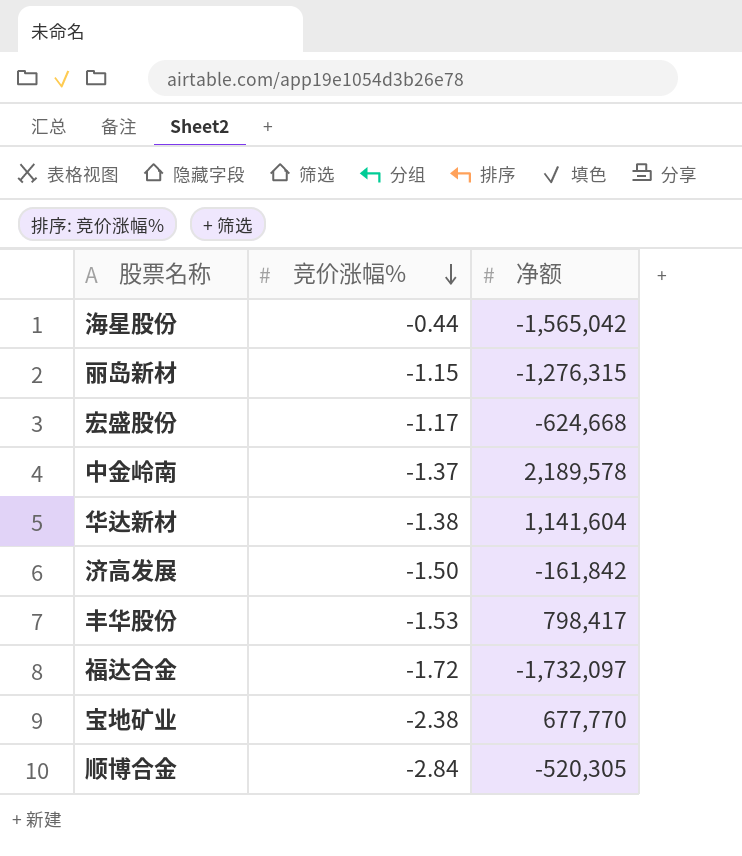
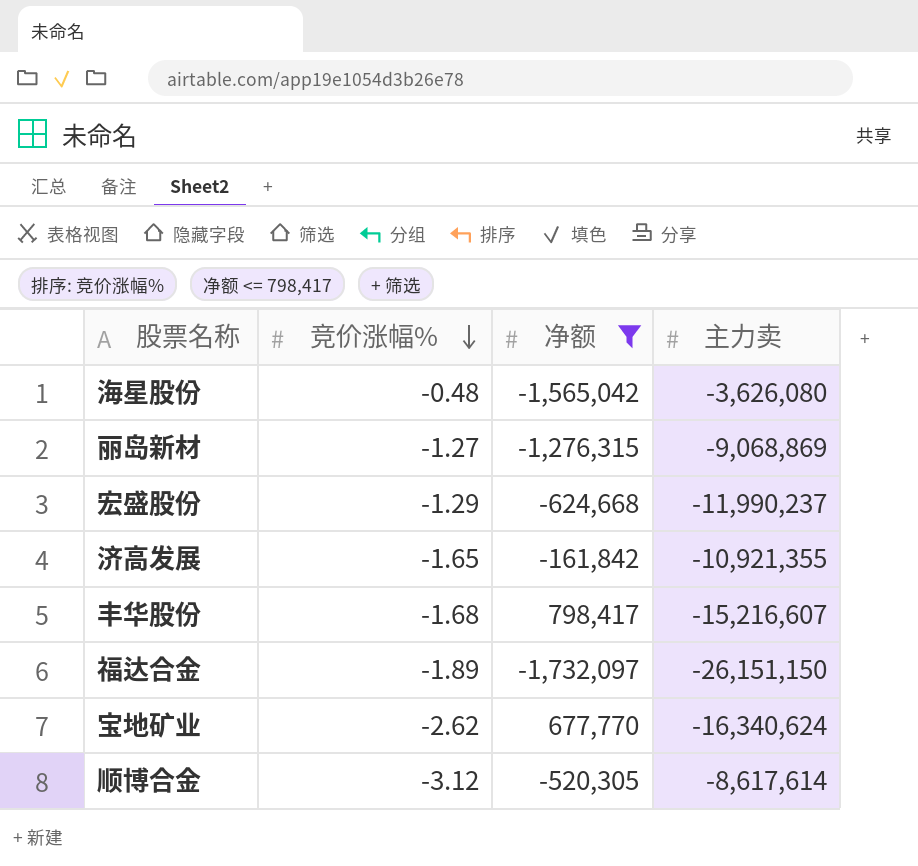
filter: none -> 净额 <= 798,417
column 主力卖 | position: none -> 4
海星股份 | 竞价涨幅%: -0.44 -> -0.48
丽岛新材 | 竞价涨幅%: -1.15 -> -1.27
宏盛股份 | 竞价涨幅%: -1.17 -> -1.29
济高发展 | 竞价涨幅%: -1.50 -> -1.65
丰华股份 | 竞价涨幅%: -1.53 -> -1.68
福达合金 | 竞价涨幅%: -1.72 -> -1.89
宝地矿业 | 竞价涨幅%: -2.38 -> -2.62
顺博合金 | 竞价涨幅%: -2.84 -> -3.12

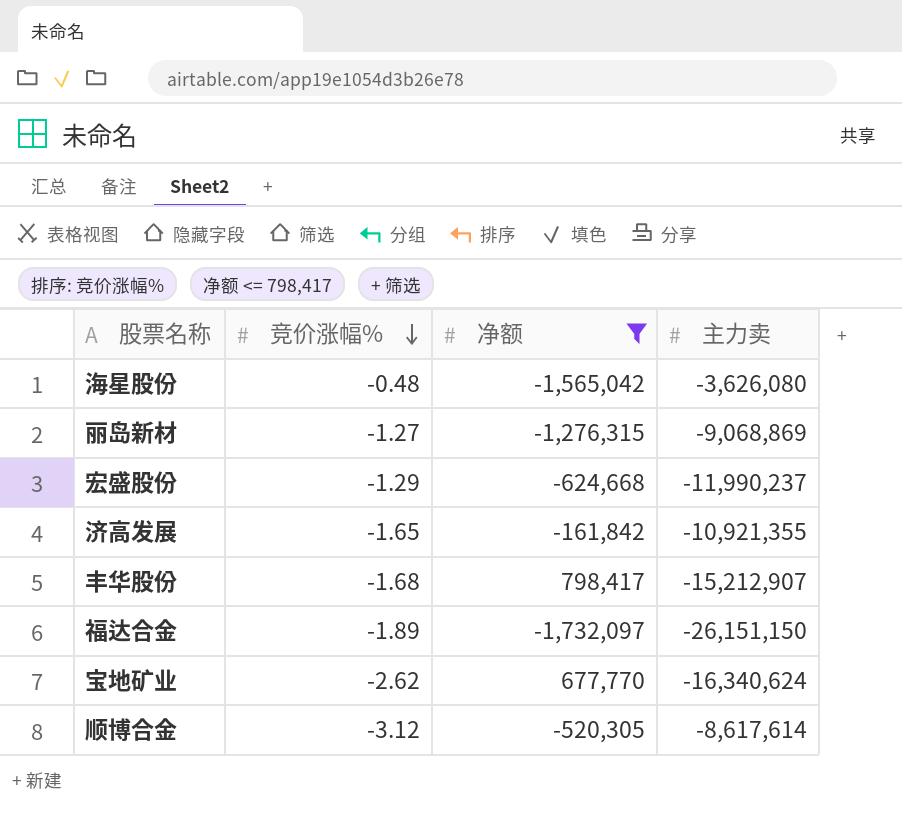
丰华股份 | 主力卖: -15,216,607 -> -15,212,907

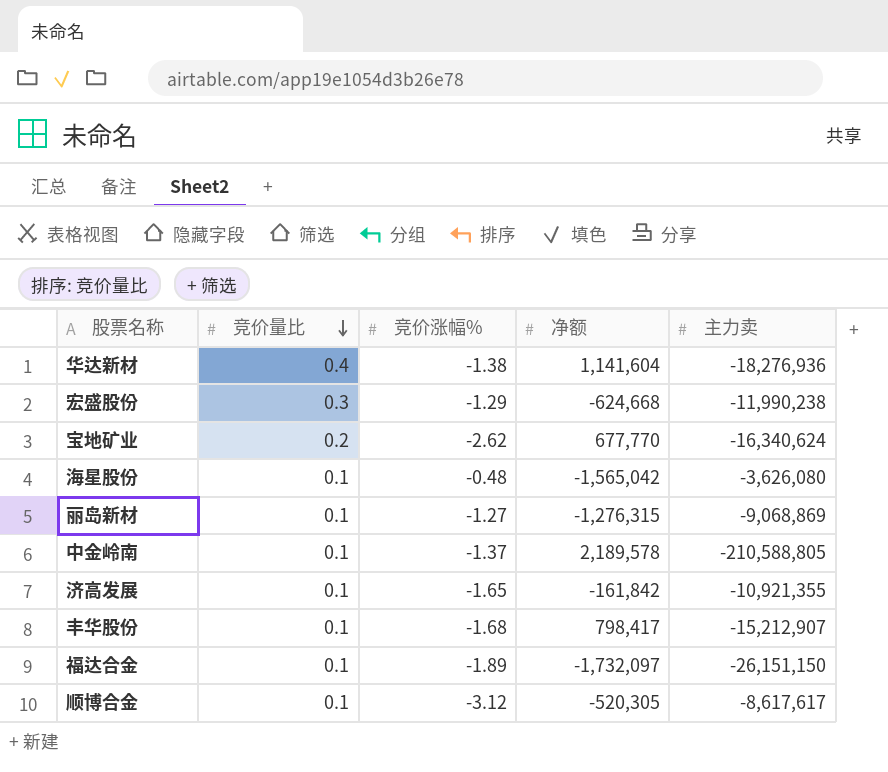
filter: 净额 <= 798,417 -> none
row order: 竞价涨幅% descending -> 竞价量比 descending
column 竞价量比 | position: none -> 2
宏盛股份 | 主力卖: -11,990,237 -> -11,990,238
顺博合金 | 主力卖: -8,617,614 -> -8,617,617

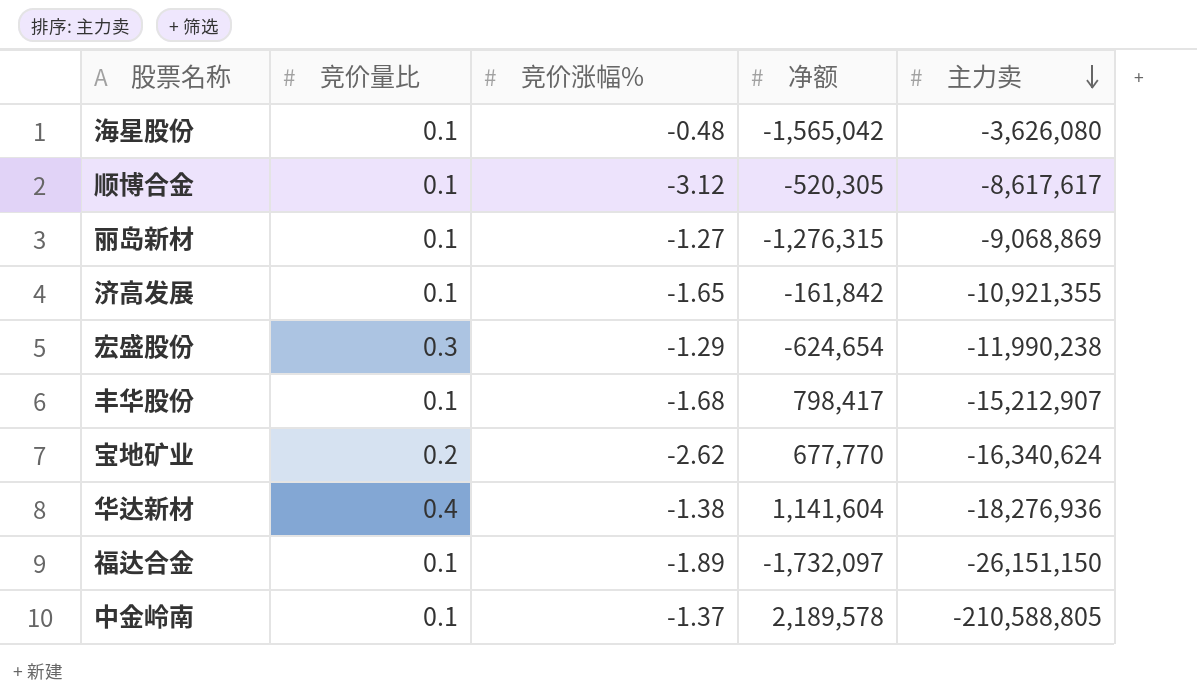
row order: 竞价量比 descending -> 主力卖 descending
宏盛股份 | 净额: -624,668 -> -624,654

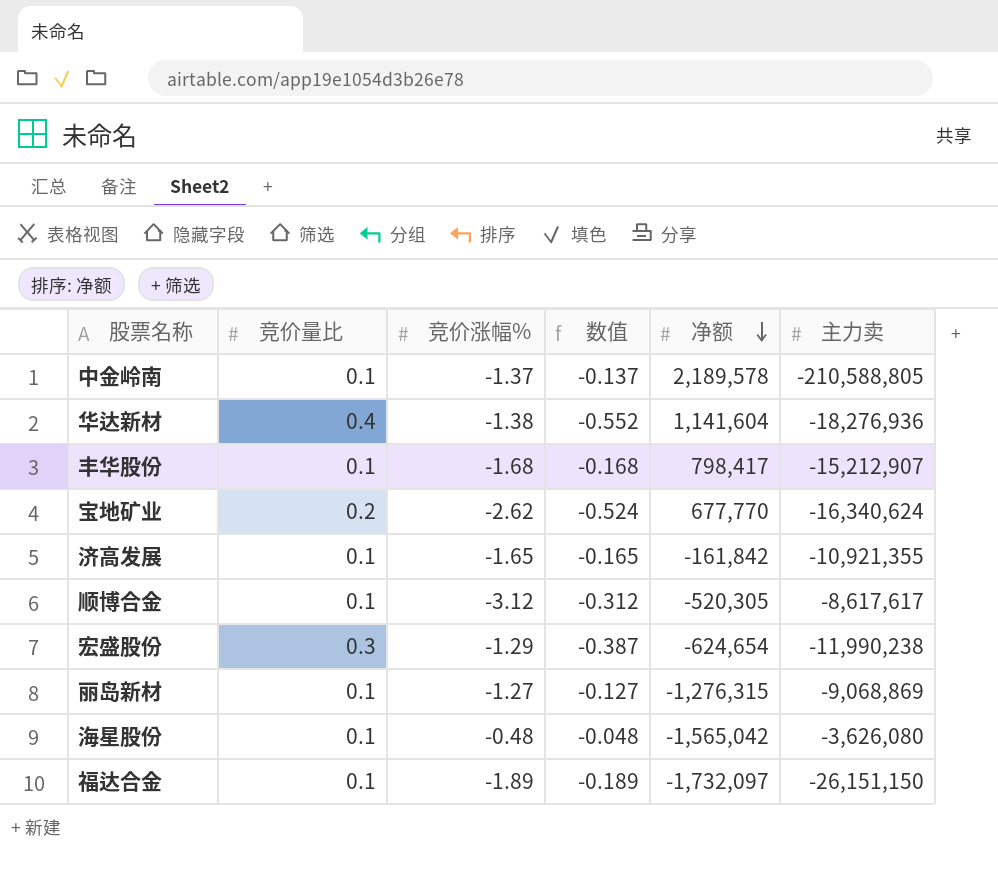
row order: 主力卖 descending -> 净额 descending
column 数值 | formula: none -> [竞价量比] * [竞价涨幅%]

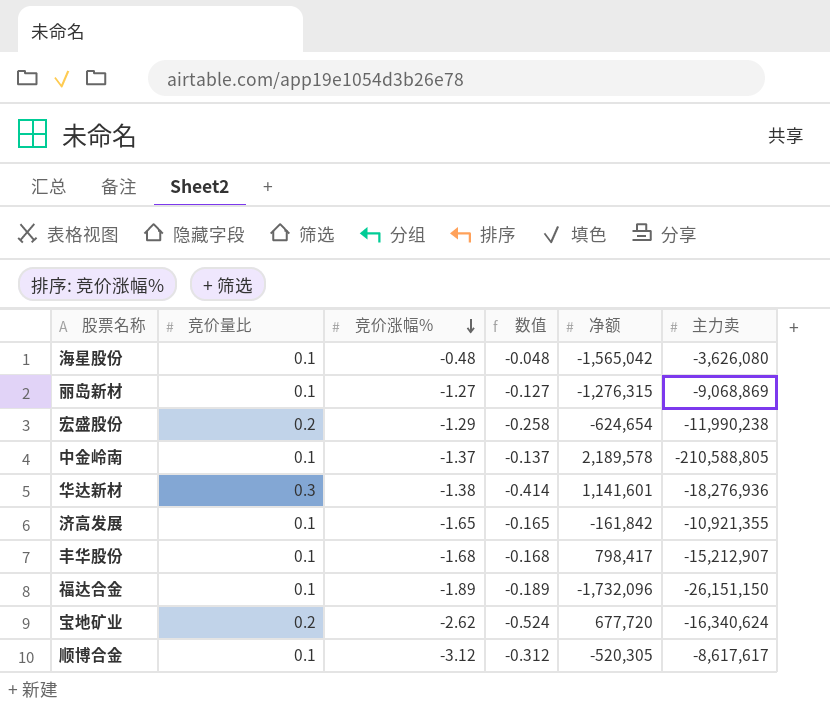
row order: 净额 descending -> 竞价涨幅% descending
宏盛股份 | 竞价量比: 0.3 -> 0.2
宏盛股份 | 数值: -0.387 -> -0.258
华达新材 | 竞价量比: 0.4 -> 0.3
华达新材 | 数值: -0.552 -> -0.414
华达新材 | 净额: 1,141,604 -> 1,141,601
福达合金 | 净额: -1,732,097 -> -1,732,096
宝地矿业 | 净额: 677,770 -> 677,720

